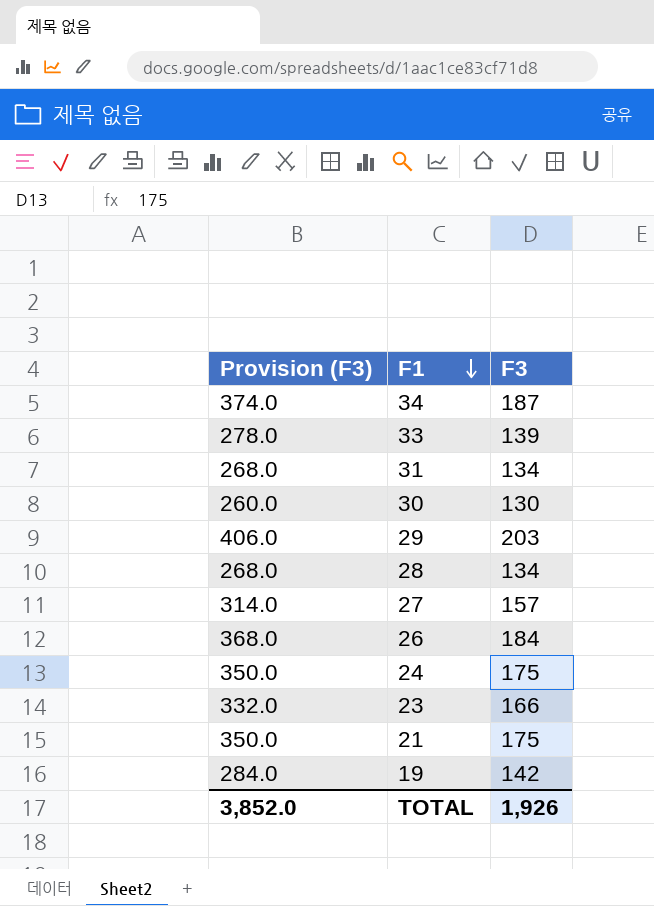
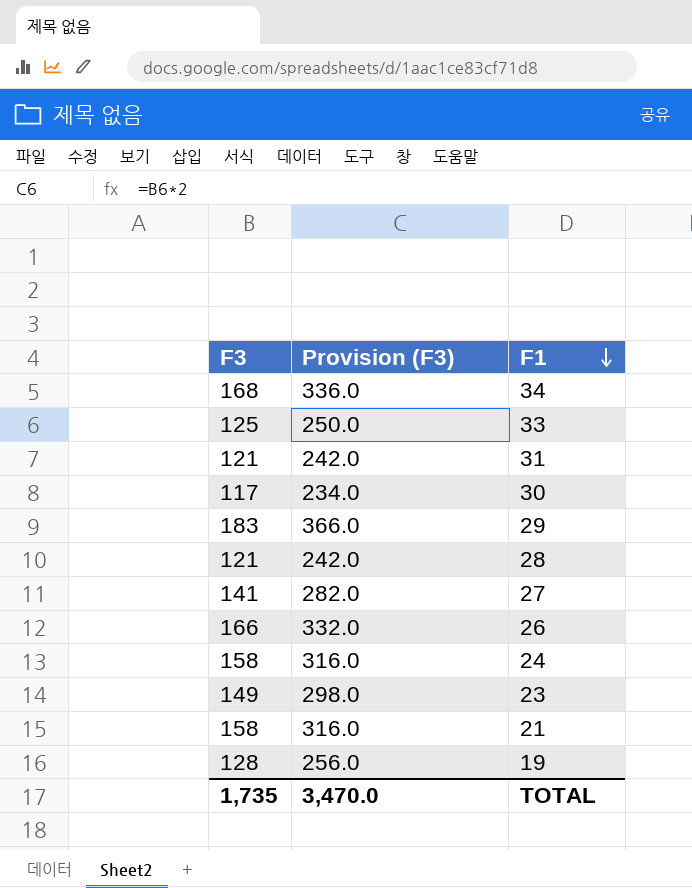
column F3 | position: 3 -> 1
34 | F3: 187 -> 168
34 | Provision (F3): 374.0 -> 336.0
33 | F3: 139 -> 125
33 | Provision (F3): 278.0 -> 250.0
31 | F3: 134 -> 121
31 | Provision (F3): 268.0 -> 242.0
30 | F3: 130 -> 117
30 | Provision (F3): 260.0 -> 234.0
29 | F3: 203 -> 183
29 | Provision (F3): 406.0 -> 366.0
28 | F3: 134 -> 121
28 | Provision (F3): 268.0 -> 242.0
27 | F3: 157 -> 141
27 | Provision (F3): 314.0 -> 282.0
26 | F3: 184 -> 166
26 | Provision (F3): 368.0 -> 332.0
24 | F3: 175 -> 158
24 | Provision (F3): 350.0 -> 316.0
23 | F3: 166 -> 149
23 | Provision (F3): 332.0 -> 298.0
21 | F3: 175 -> 158
21 | Provision (F3): 350.0 -> 316.0
19 | F3: 142 -> 128
19 | Provision (F3): 284.0 -> 256.0
TOTAL | F3: 1,926 -> 1,735
TOTAL | Provision (F3): 3,852.0 -> 3,470.0

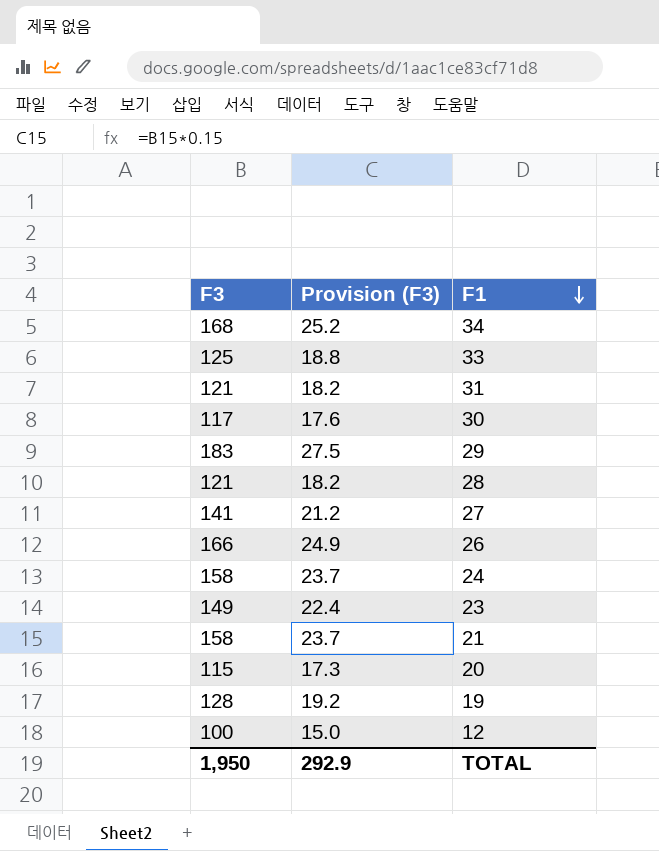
column Provision (F3) | formula: [F3] * 2 -> [F3] * 0.15
row 20: none -> 115 | 17.3
row 12: none -> 100 | 15.0
TOTAL | F3: 1,735 -> 1,950
TOTAL | Provision (F3): 3,470.0 -> 292.9

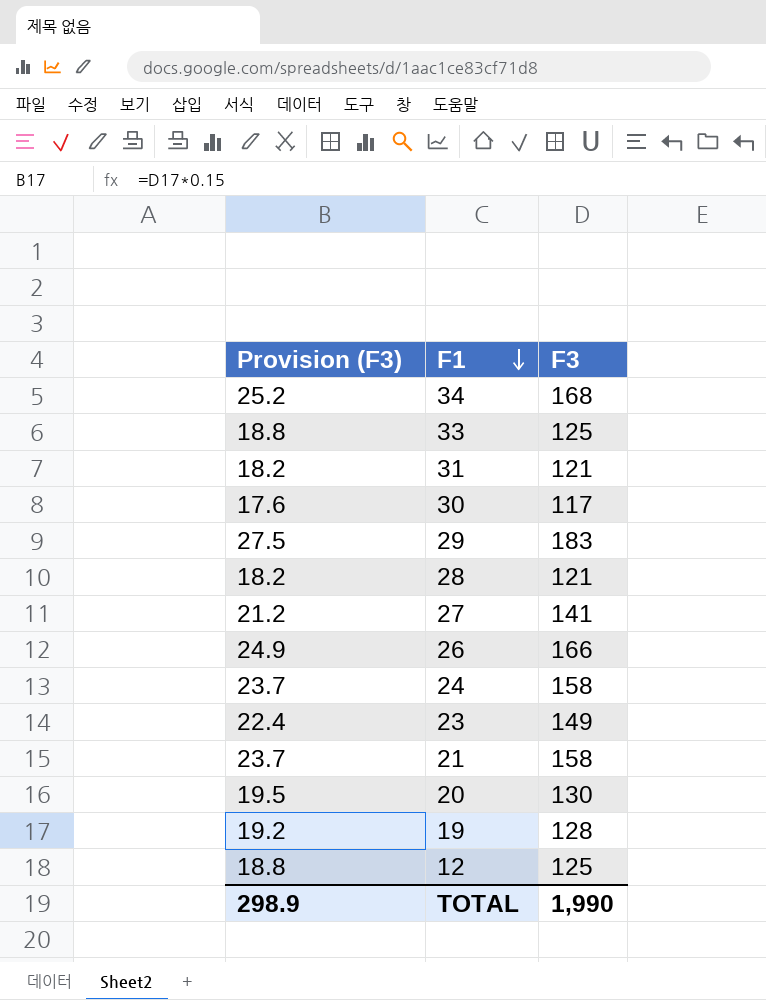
column F3 | position: 1 -> 3
20 | Provision (F3): 17.3 -> 19.5
20 | F3: 115 -> 130
12 | Provision (F3): 15.0 -> 18.8
12 | F3: 100 -> 125
TOTAL | Provision (F3): 292.9 -> 298.9
TOTAL | F3: 1,950 -> 1,990

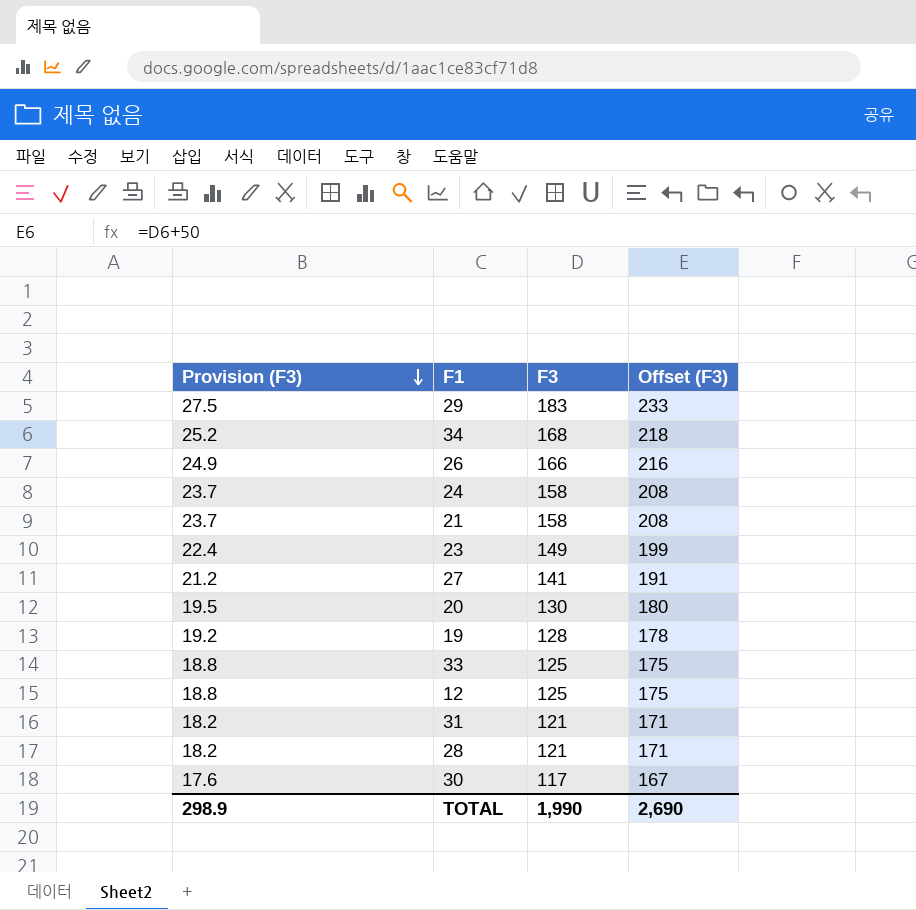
row order: F1 descending -> Provision (F3) descending
column Offset (F3) | formula: none -> [F3] + 50

